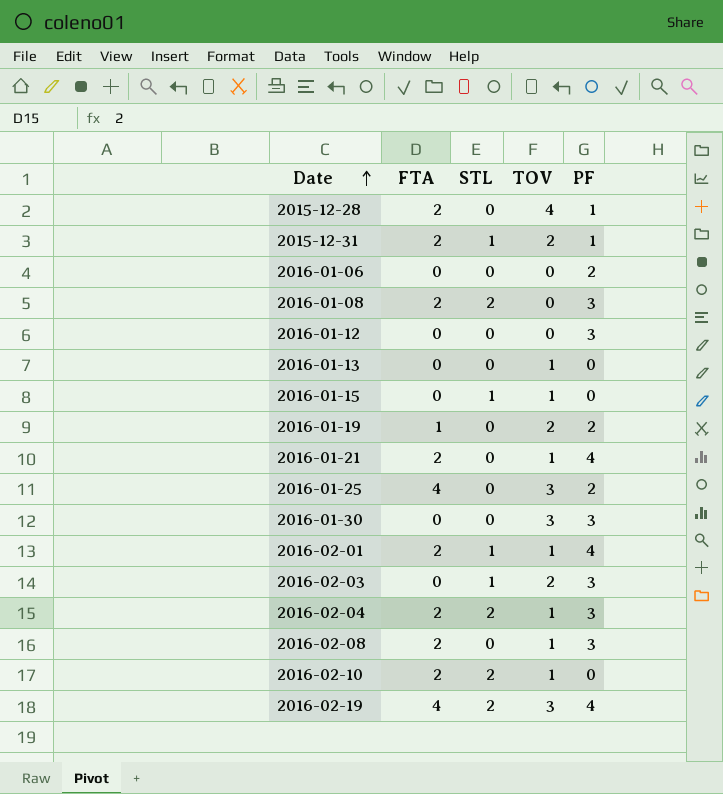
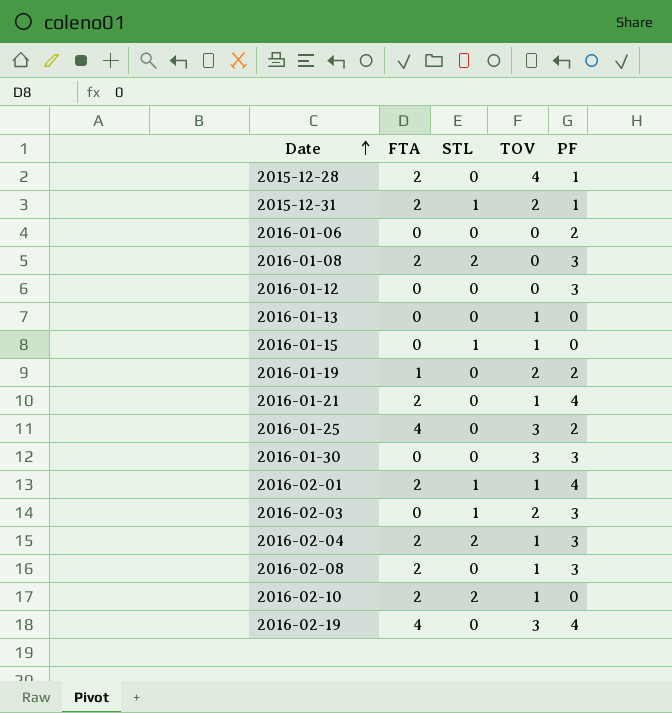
2016-02-19 | STL: 2 -> 0

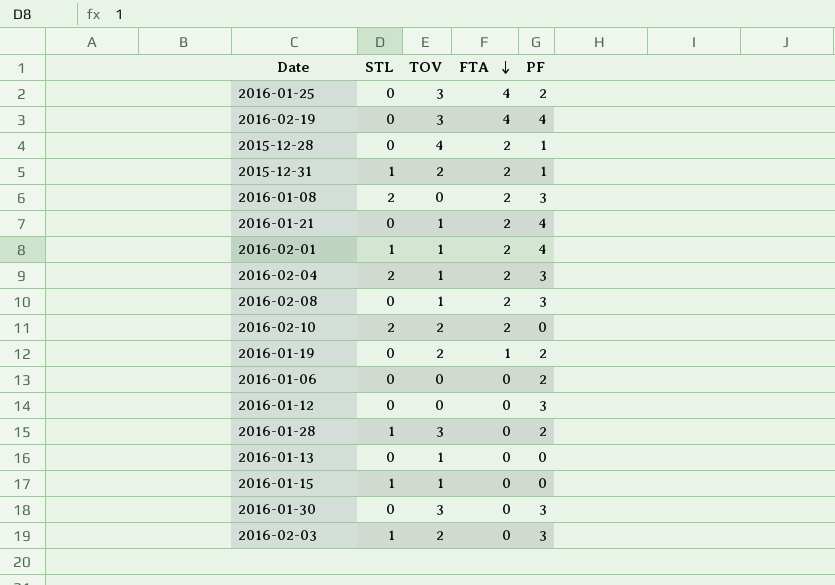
row order: Date ascending -> FTA descending
column FTA | position: 2 -> 4
2016-02-10 | TOV: 1 -> 2
row 2016-01-28: none -> 1 | 3 | 0 | 2

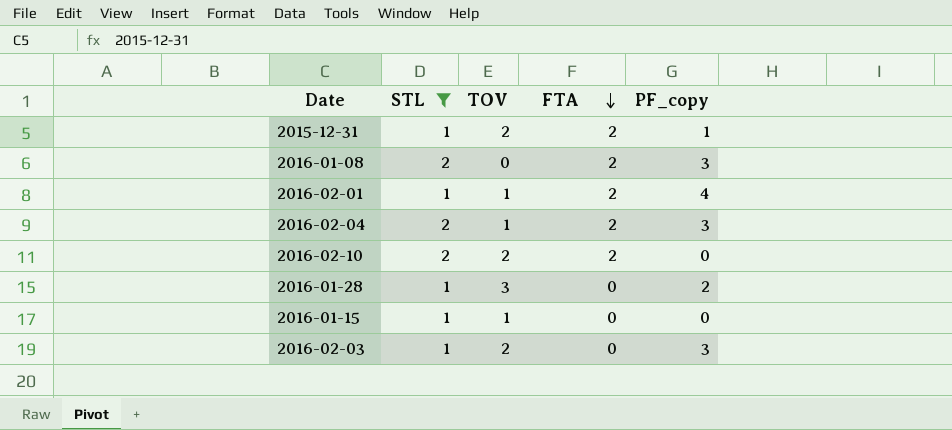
filter: none -> STL != 0
column name: PF -> PF_copy

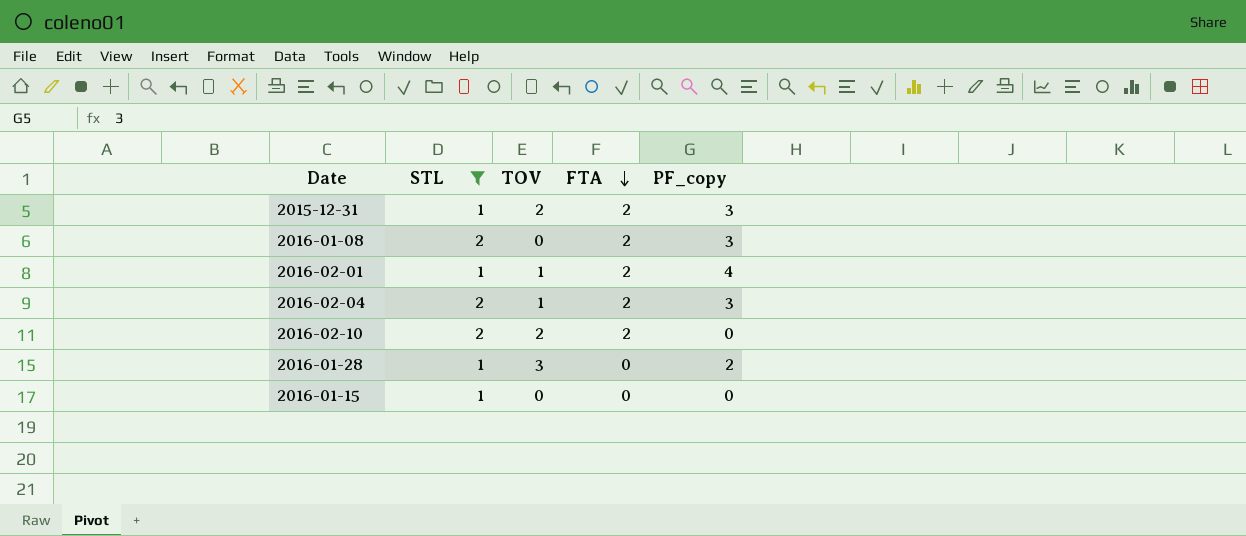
row 2016-02-03: 1 | 2 | 0 | 3 -> none
2015-12-31 | PF_copy: 1 -> 3
2016-01-15 | TOV: 1 -> 0

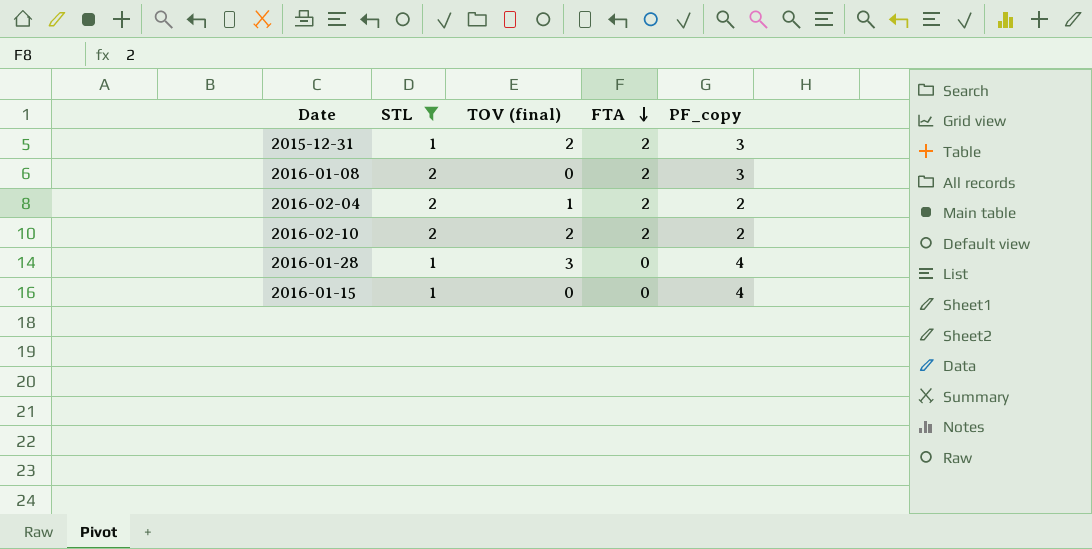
column name: TOV -> TOV (final)
row 2016-02-01: 1 | 1 | 2 | 4 -> none
2016-02-04 | PF_copy: 3 -> 2
2016-02-10 | PF_copy: 0 -> 2
2016-01-28 | PF_copy: 2 -> 4
2016-01-15 | PF_copy: 0 -> 4

